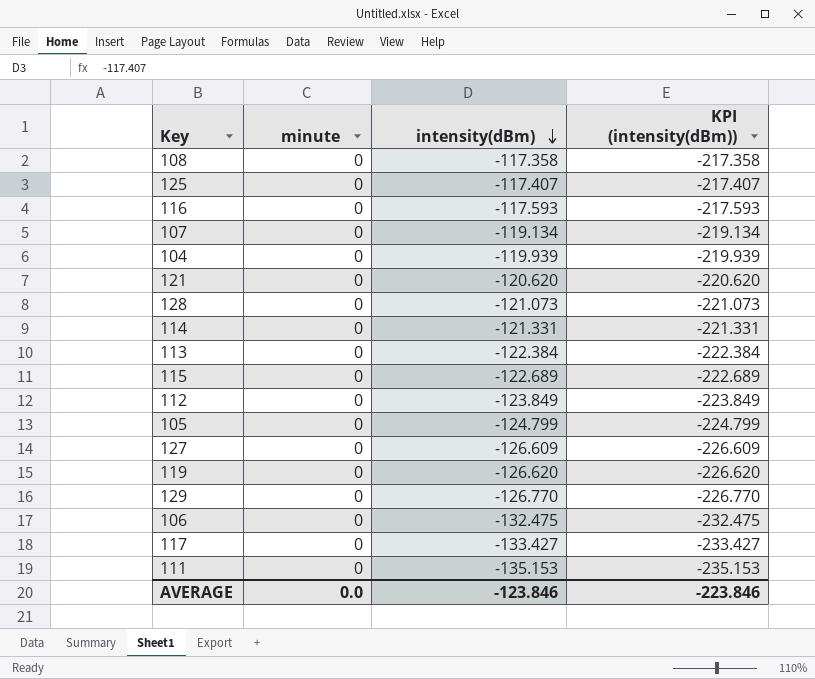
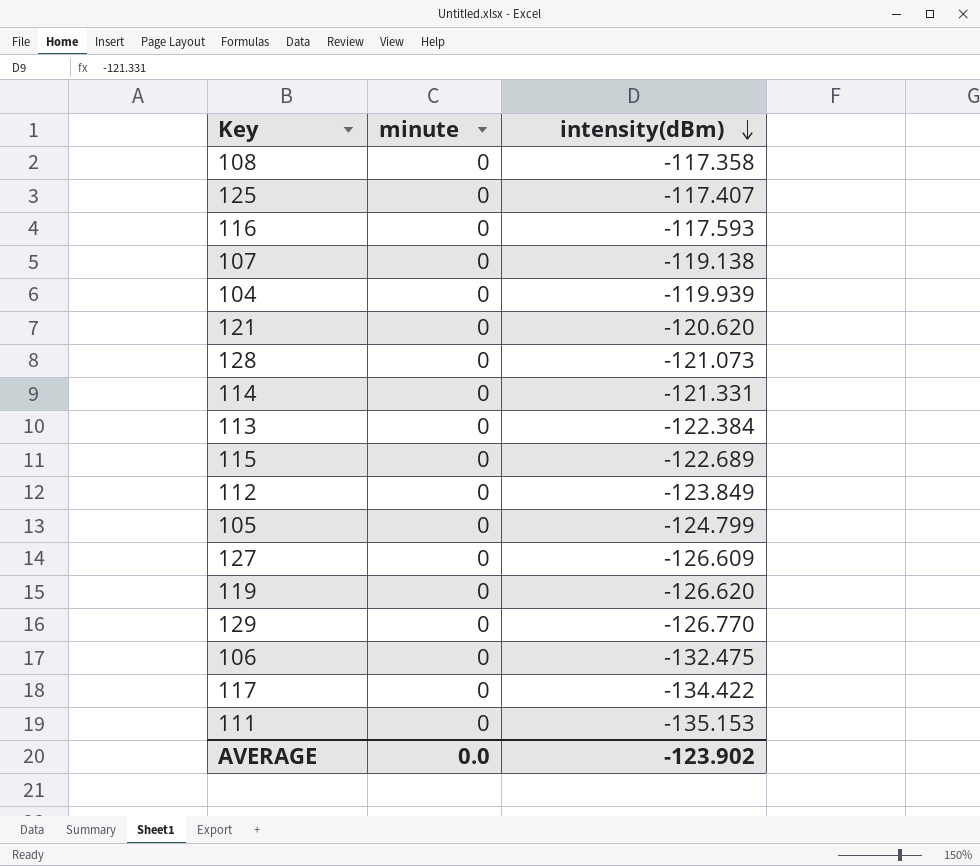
column KPI (intensity(dBm)) | formula: [intensity(dBm)] - 100 -> none
107 | intensity(dBm): -119.134 -> -119.138
117 | intensity(dBm): -133.427 -> -134.422
AVERAGE | intensity(dBm): -123.846 -> -123.902

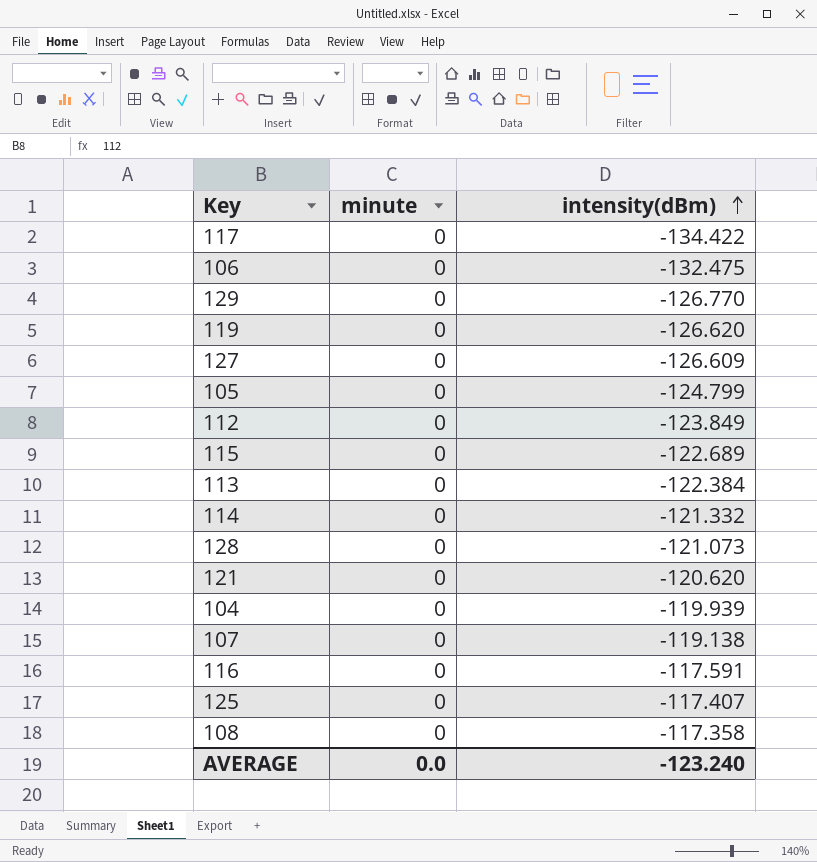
row order: intensity(dBm) descending -> intensity(dBm) ascending
row 111: 0 | -135.153 -> none
114 | intensity(dBm): -121.331 -> -121.332
116 | intensity(dBm): -117.593 -> -117.591
AVERAGE | intensity(dBm): -123.902 -> -123.240

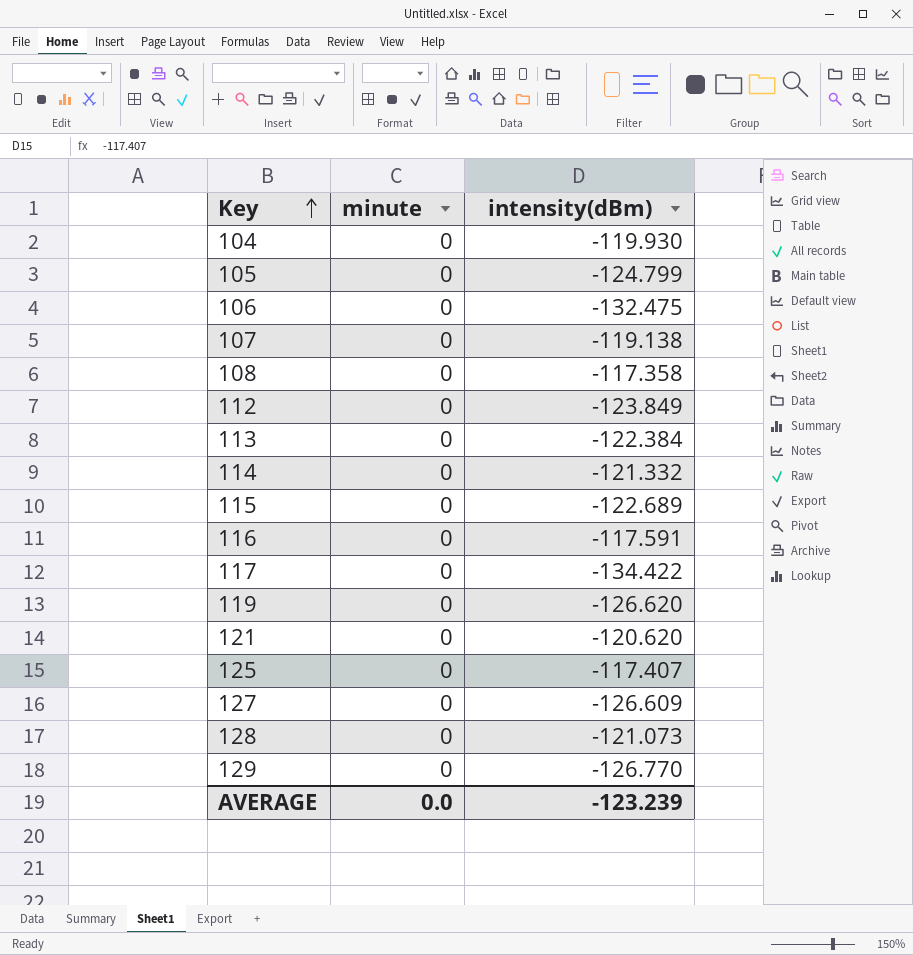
row order: intensity(dBm) ascending -> Key ascending
104 | intensity(dBm): -119.939 -> -119.930
AVERAGE | intensity(dBm): -123.240 -> -123.239

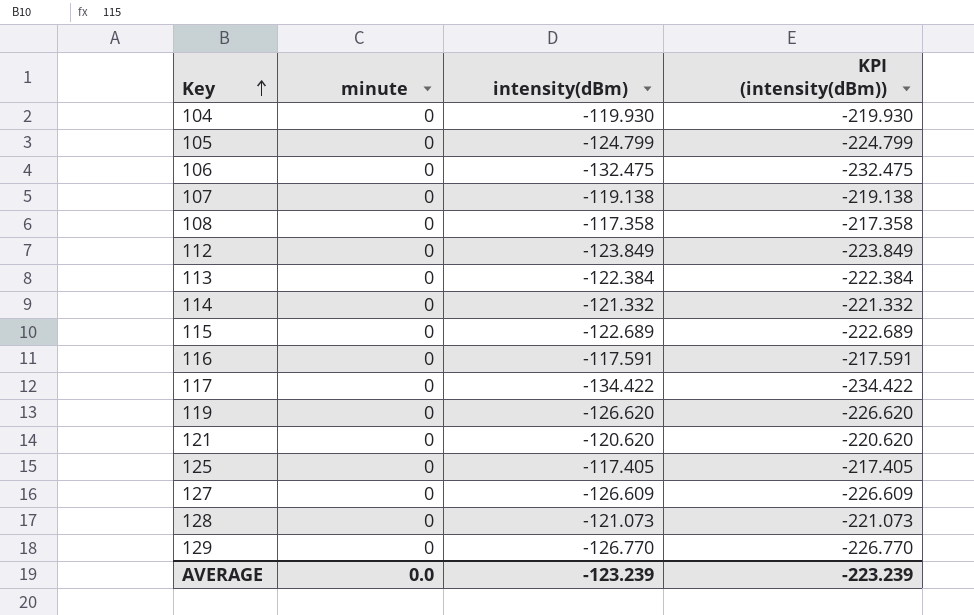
column KPI (intensity(dBm)) | formula: none -> [intensity(dBm)] - 100
125 | intensity(dBm): -117.407 -> -117.405

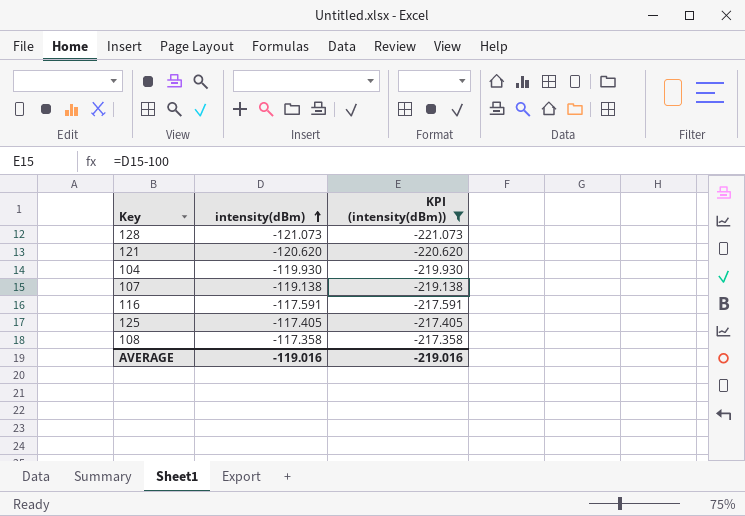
filter: none -> KPI (intensity(dBm)) >= -221.073
row order: Key ascending -> intensity(dBm) ascending
column minute | position: 2 -> none
AVERAGE | intensity(dBm): -123.239 -> -119.016
AVERAGE | KPI (intensity(dBm)): -223.239 -> -219.016

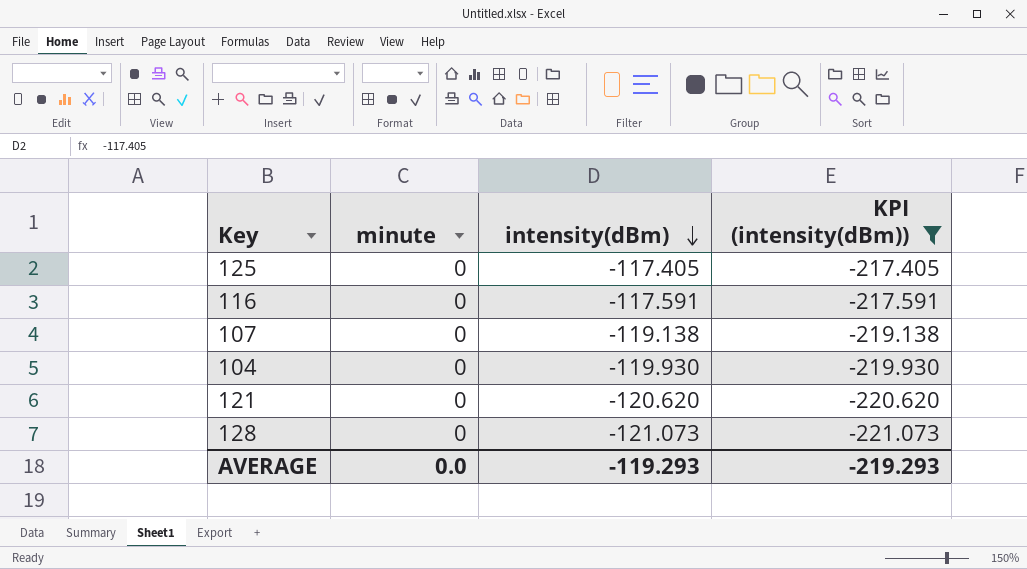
row order: intensity(dBm) ascending -> intensity(dBm) descending
column minute | position: none -> 2
row 108: -117.358 | -217.358 -> none
AVERAGE | intensity(dBm): -119.016 -> -119.293
AVERAGE | KPI (intensity(dBm)): -219.016 -> -219.293

